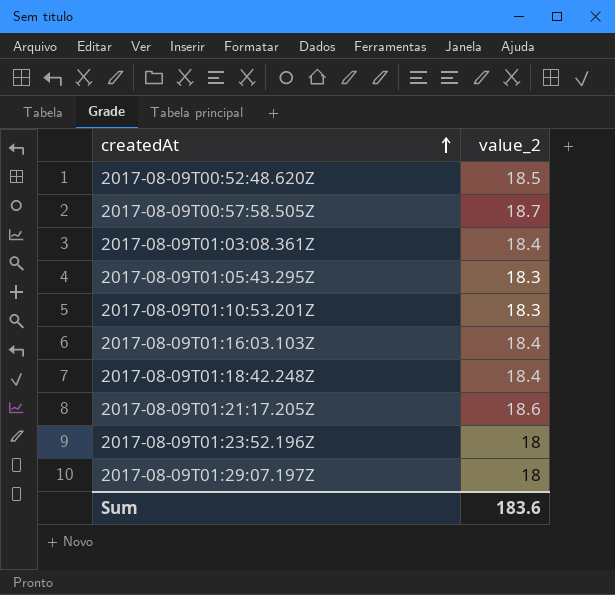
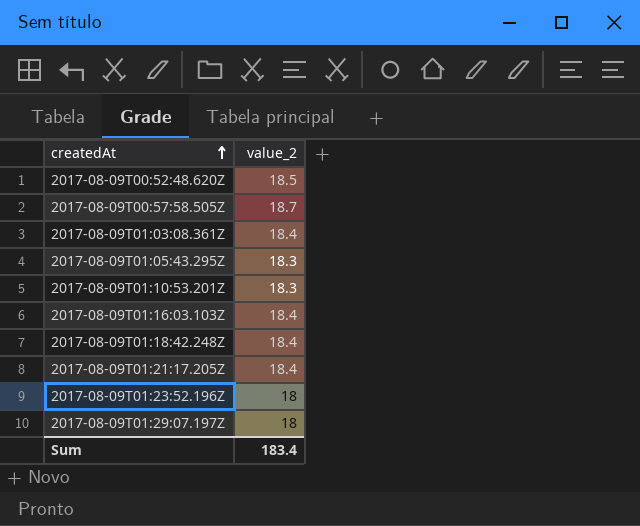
2017-08-09T01:21:17.205Z | value_2: 18.6 -> 18.4
Sum | value_2: 183.6 -> 183.4

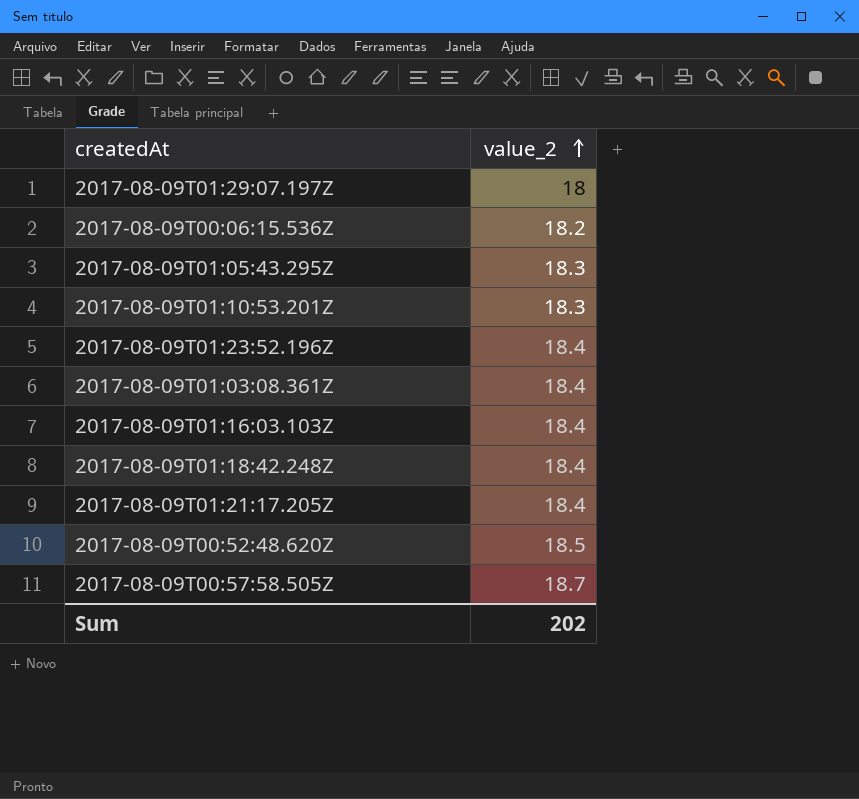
row order: createdAt ascending -> value_2 ascending
row 2017-08-09T00:06:15.536Z: none -> 18.2
2017-08-09T01:23:52.196Z | value_2: 18 -> 18.4
Sum | value_2: 183.4 -> 202

